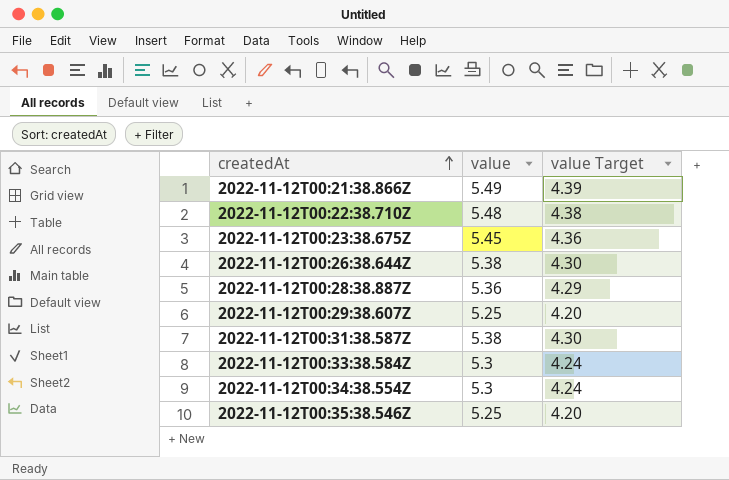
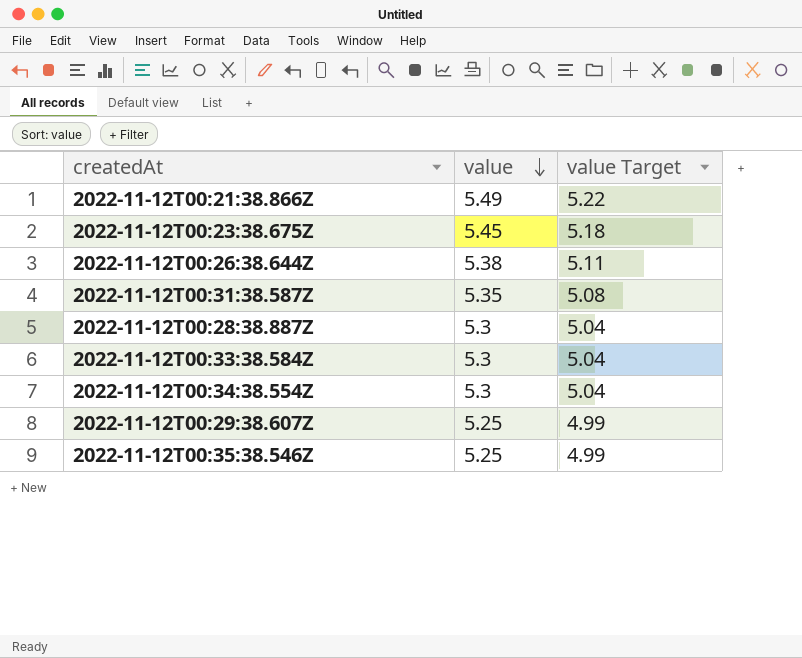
row order: createdAt ascending -> value descending
column value Target | formula: [value] * 0.8 -> [value] * 0.95
row 2022-11-12T00:22:38.710Z: 5.48 | 4.38 -> none
2022-11-12T00:31:38.587Z | value: 5.38 -> 5.35
2022-11-12T00:28:38.887Z | value: 5.36 -> 5.3

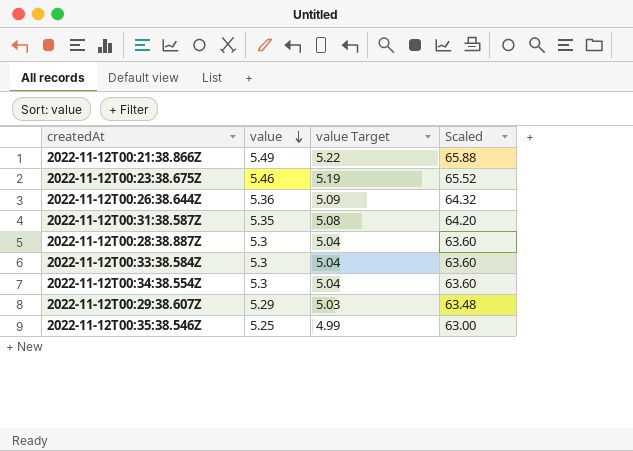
column Scaled | formula: none -> [value] * 12
2022-11-12T00:23:38.675Z | value: 5.45 -> 5.46
2022-11-12T00:23:38.675Z | value Target: 5.18 -> 5.19
2022-11-12T00:26:38.644Z | value: 5.38 -> 5.36
2022-11-12T00:26:38.644Z | value Target: 5.11 -> 5.09
2022-11-12T00:29:38.607Z | value: 5.25 -> 5.29
2022-11-12T00:29:38.607Z | value Target: 4.99 -> 5.03

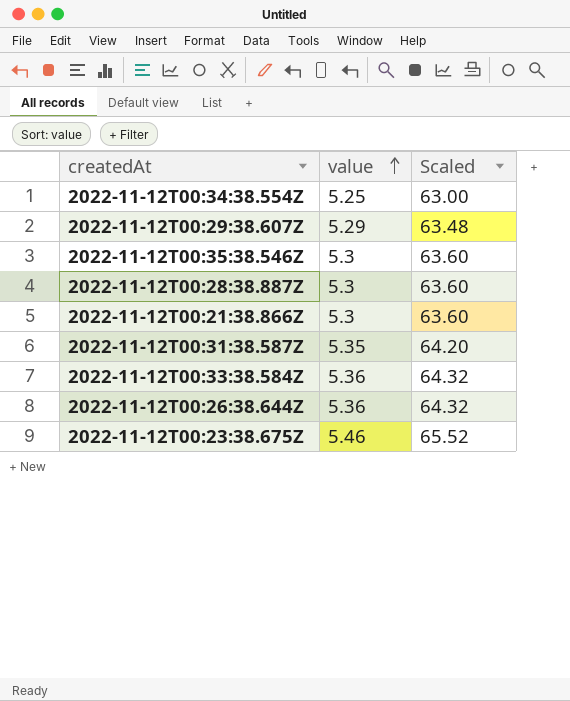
row order: value descending -> value ascending
column value Target | formula: [value] * 0.95 -> none
2022-11-12T00:34:38.554Z | value: 5.3 -> 5.25
2022-11-12T00:34:38.554Z | Scaled: 63.60 -> 63.00
2022-11-12T00:35:38.546Z | value: 5.25 -> 5.3
2022-11-12T00:35:38.546Z | Scaled: 63.00 -> 63.60
2022-11-12T00:21:38.866Z | value: 5.49 -> 5.3
2022-11-12T00:21:38.866Z | Scaled: 65.88 -> 63.60
2022-11-12T00:33:38.584Z | value: 5.3 -> 5.36
2022-11-12T00:33:38.584Z | Scaled: 63.60 -> 64.32

